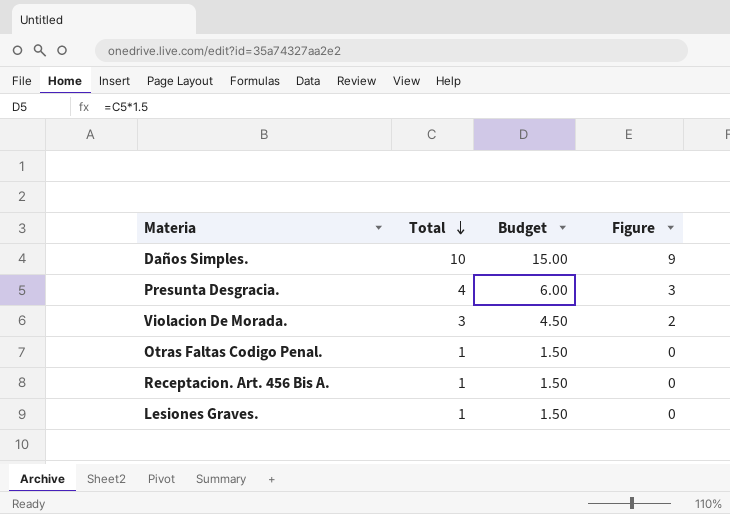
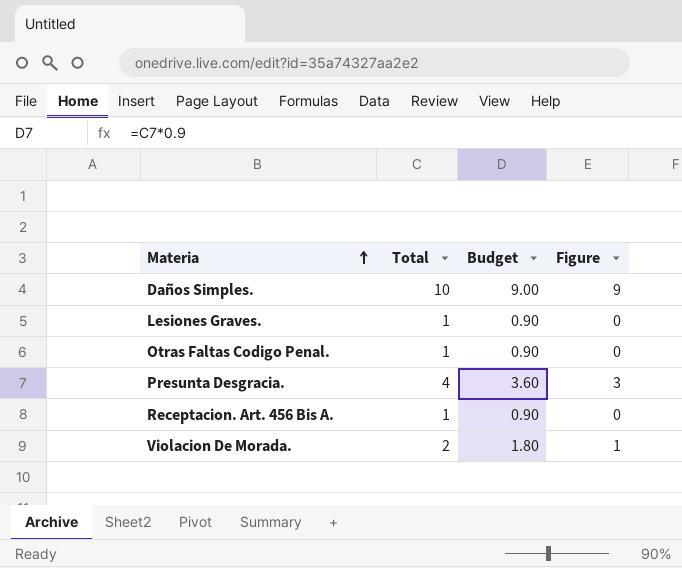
row order: Total descending -> Materia ascending
column Budget | formula: [Total] * 1.5 -> [Total] * 0.9
Violacion De Morada. | Total: 3 -> 2
Violacion De Morada. | Figure: 2 -> 1

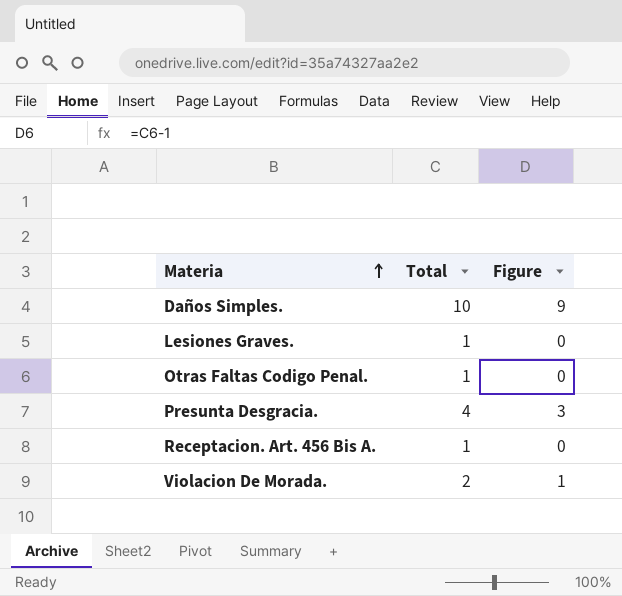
column Budget | formula: [Total] * 0.9 -> none

